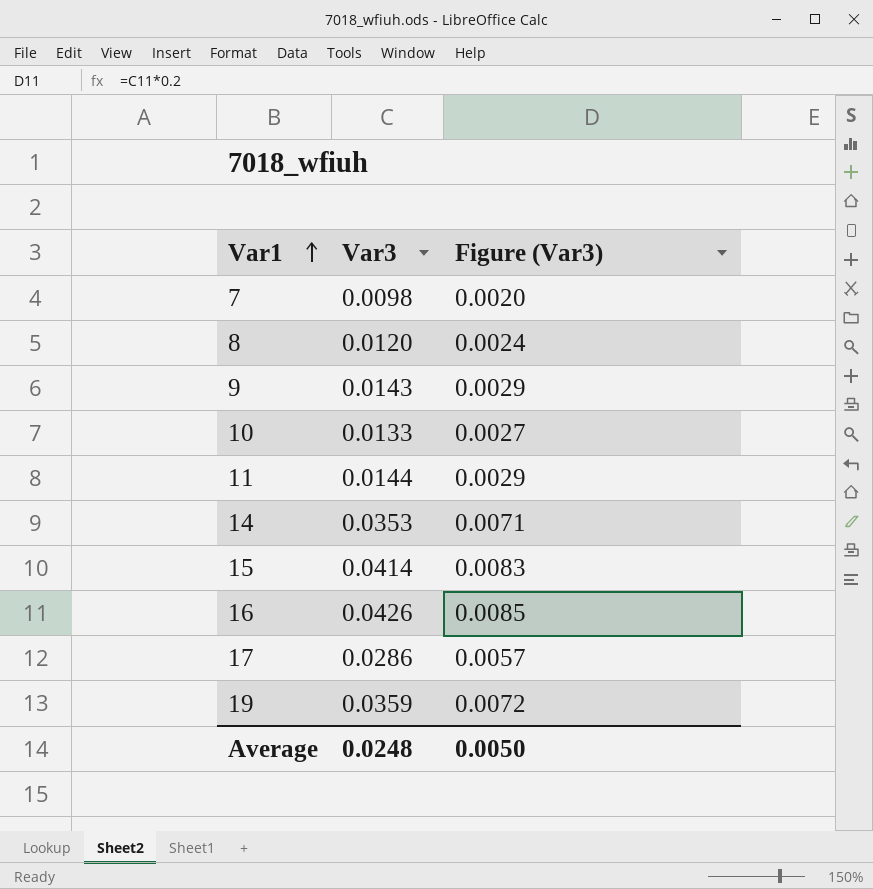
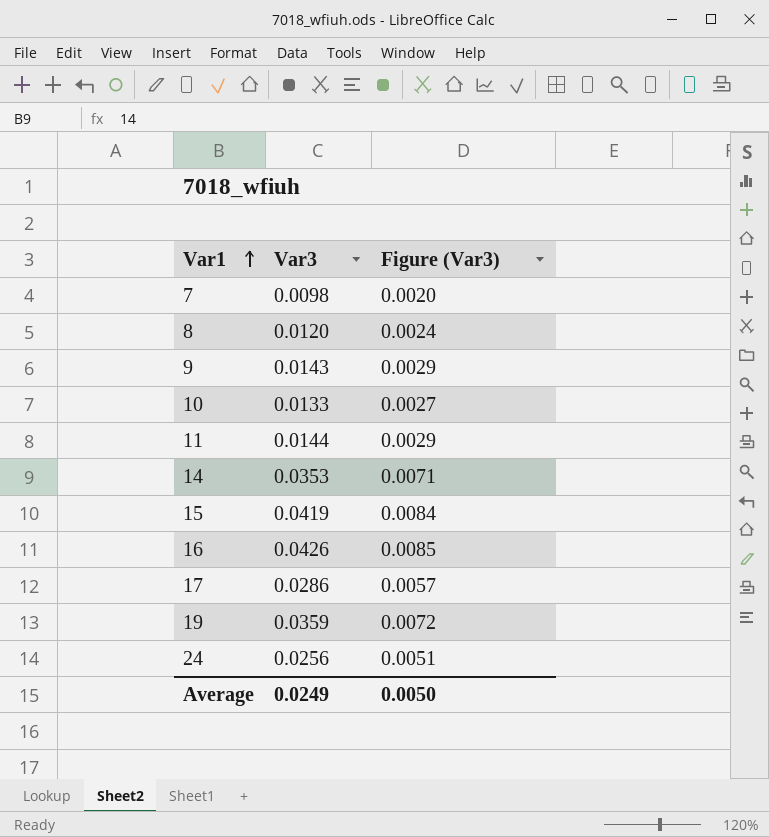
15 | Var3: 0.0414 -> 0.0419
15 | Figure (Var3): 0.0083 -> 0.0084
row 24: none -> 0.0256 | 0.0051
Average | Var3: 0.0248 -> 0.0249

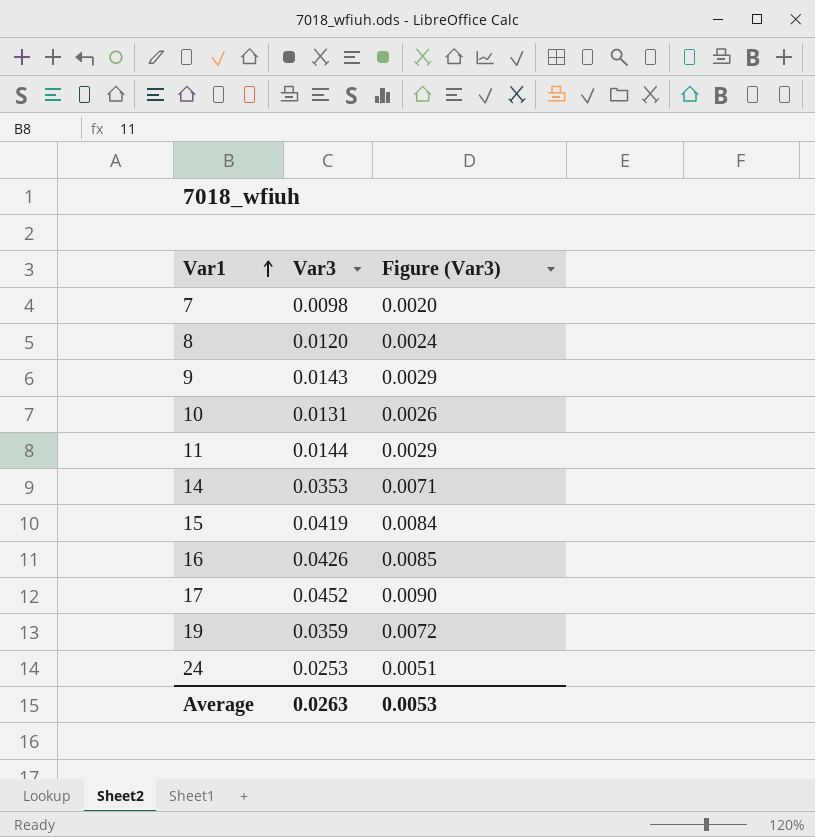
10 | Var3: 0.0133 -> 0.0131
10 | Figure (Var3): 0.0027 -> 0.0026
17 | Var3: 0.0286 -> 0.0452
17 | Figure (Var3): 0.0057 -> 0.0090
24 | Var3: 0.0256 -> 0.0253
Average | Var3: 0.0249 -> 0.0263
Average | Figure (Var3): 0.0050 -> 0.0053

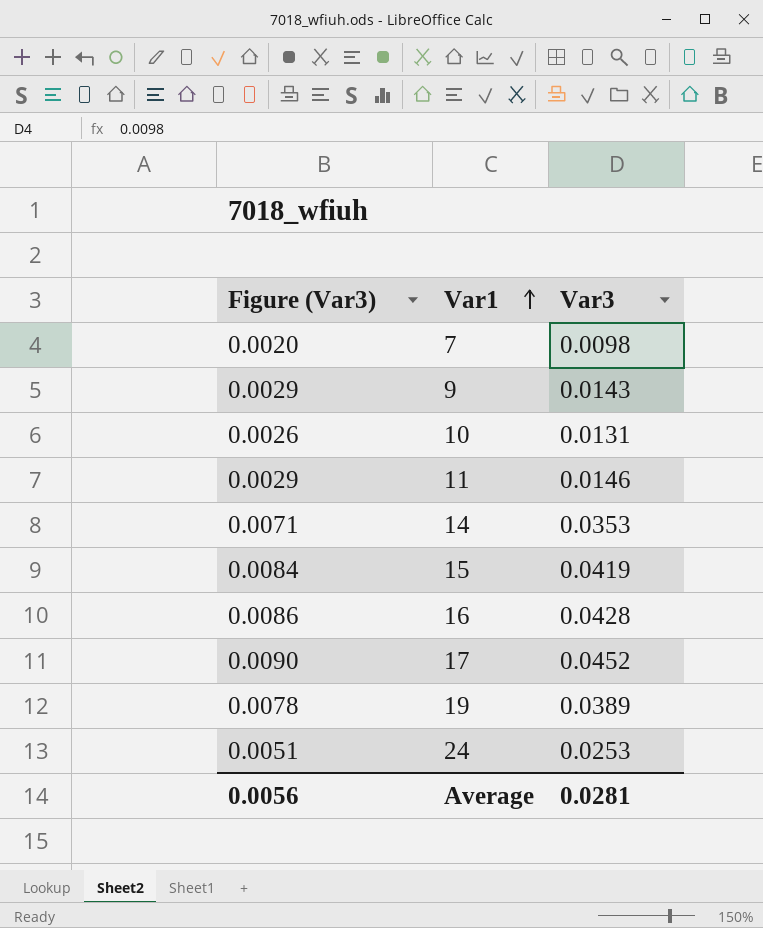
column Figure (Var3) | position: 3 -> 1
row 8: 0.0120 | 0.0024 -> none
11 | Var3: 0.0144 -> 0.0146
16 | Figure (Var3): 0.0085 -> 0.0086
16 | Var3: 0.0426 -> 0.0428
19 | Figure (Var3): 0.0072 -> 0.0078
19 | Var3: 0.0359 -> 0.0389
Average | Figure (Var3): 0.0053 -> 0.0056
Average | Var3: 0.0263 -> 0.0281

